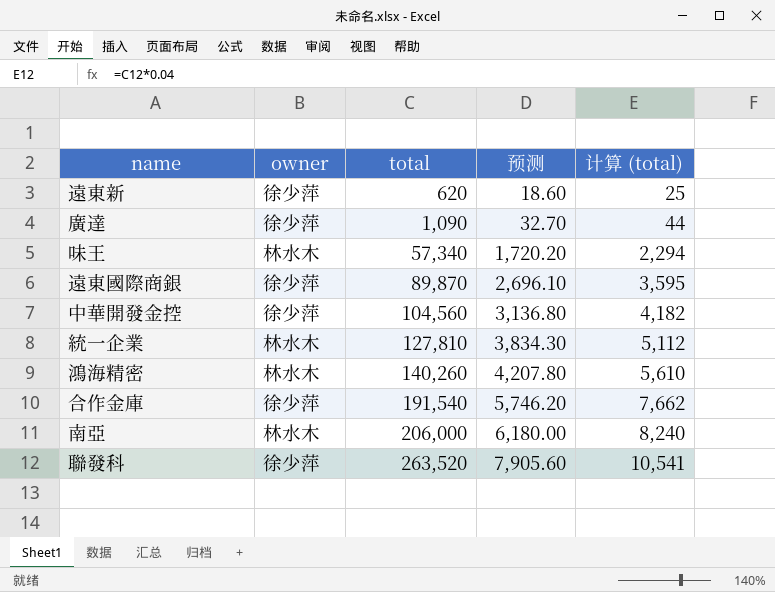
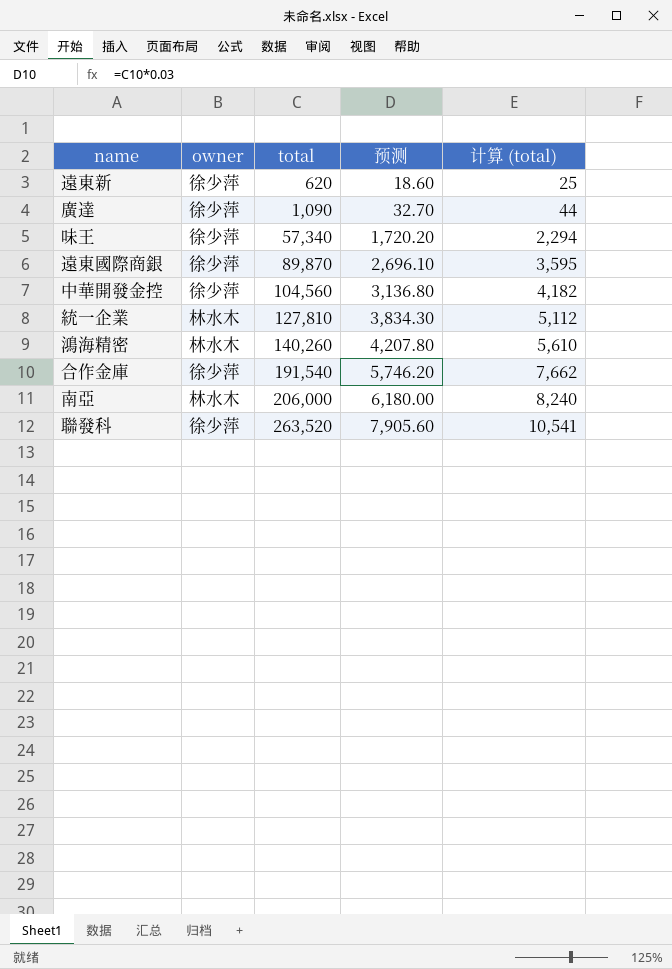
味王 | owner: 林水木 -> 徐少萍

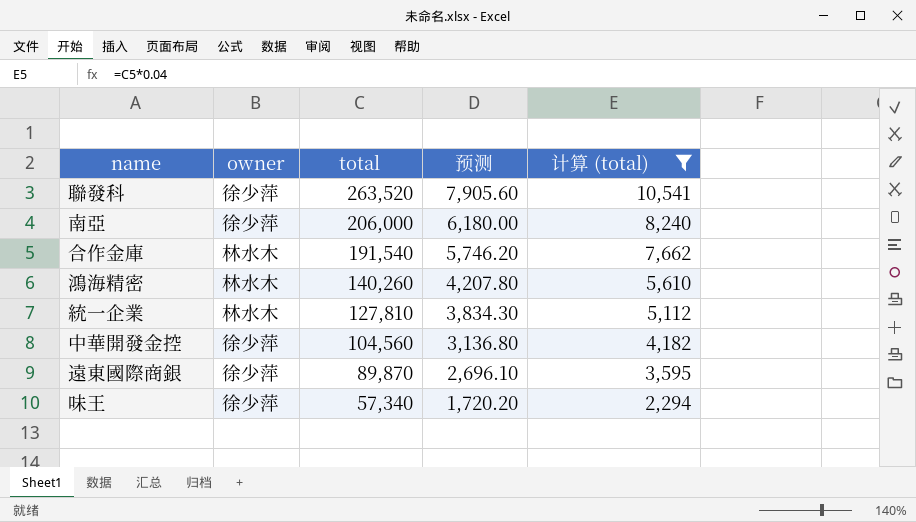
filter: none -> 计算 (total) >= 2,294
row order: total ascending -> total descending
南亞 | owner: 林水木 -> 徐少萍
合作金庫 | owner: 徐少萍 -> 林水木

